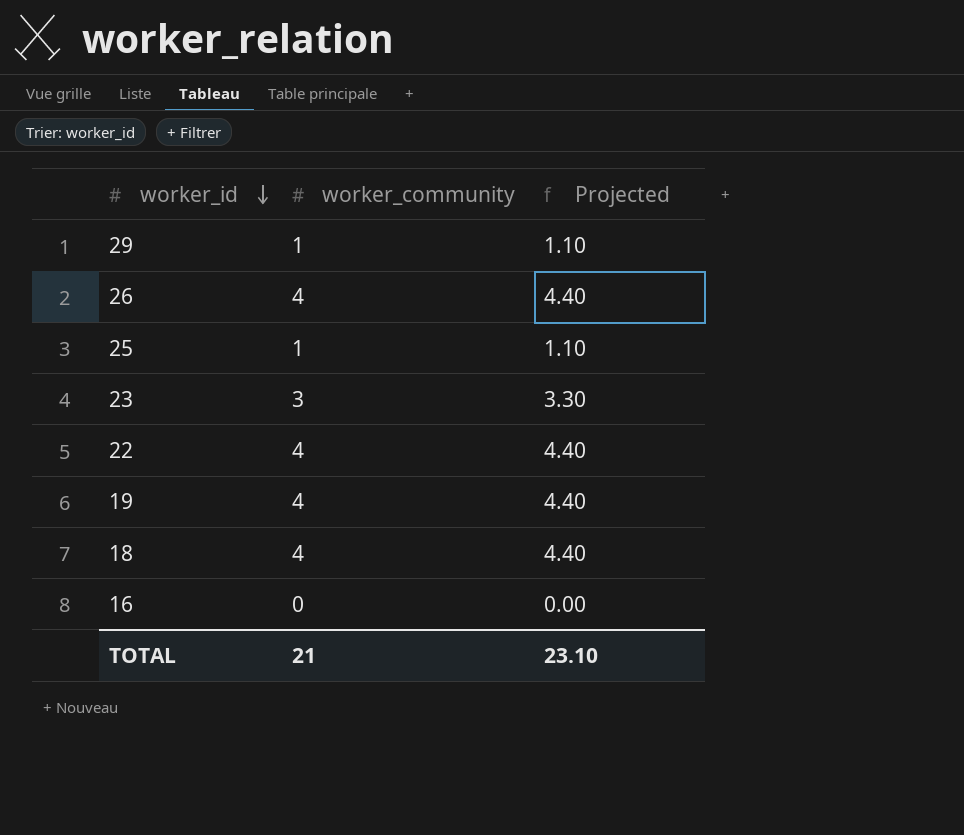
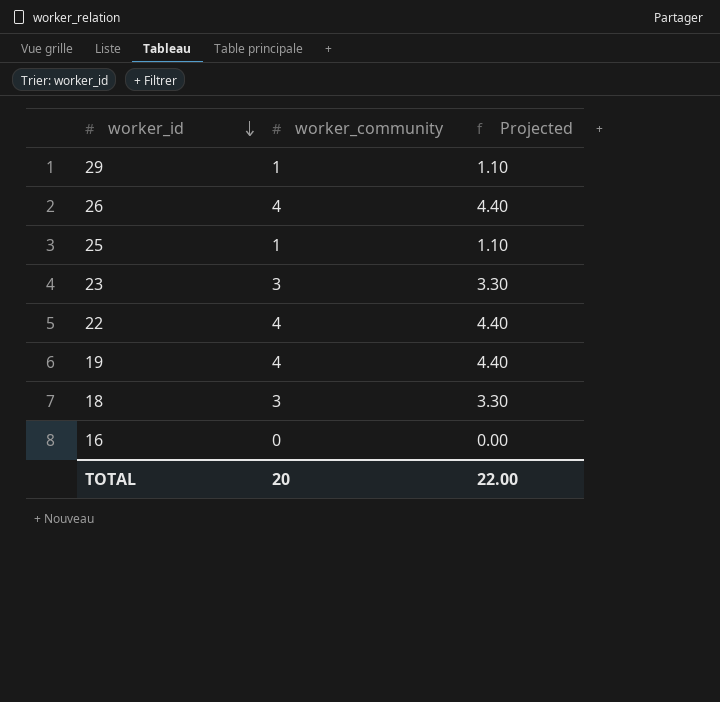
18 | worker_community: 4 -> 3
18 | Projected: 4.40 -> 3.30
TOTAL | worker_community: 21 -> 20
TOTAL | Projected: 23.10 -> 22.00

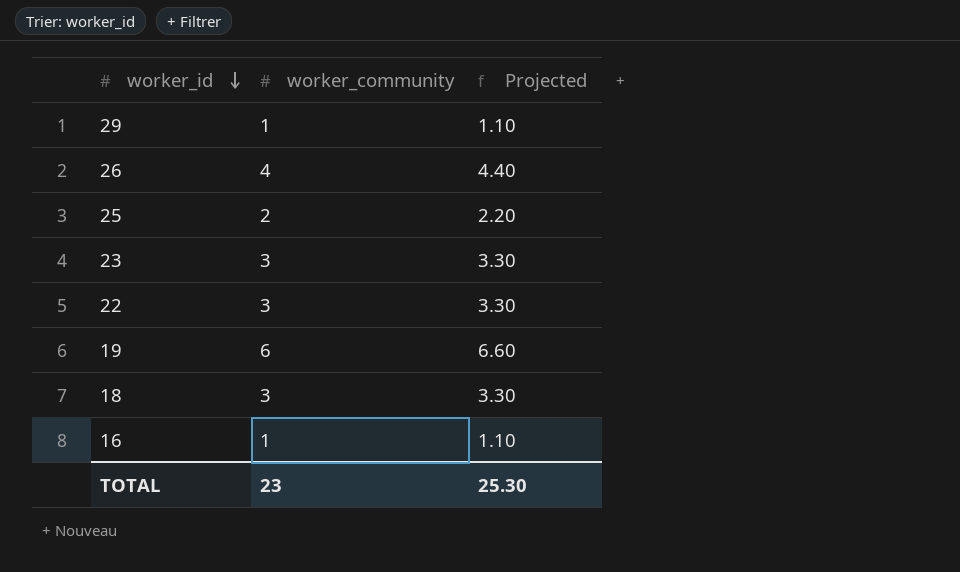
25 | worker_community: 1 -> 2
25 | Projected: 1.10 -> 2.20
22 | worker_community: 4 -> 3
22 | Projected: 4.40 -> 3.30
19 | worker_community: 4 -> 6
19 | Projected: 4.40 -> 6.60
16 | worker_community: 0 -> 1
16 | Projected: 0.00 -> 1.10
TOTAL | worker_community: 20 -> 23
TOTAL | Projected: 22.00 -> 25.30

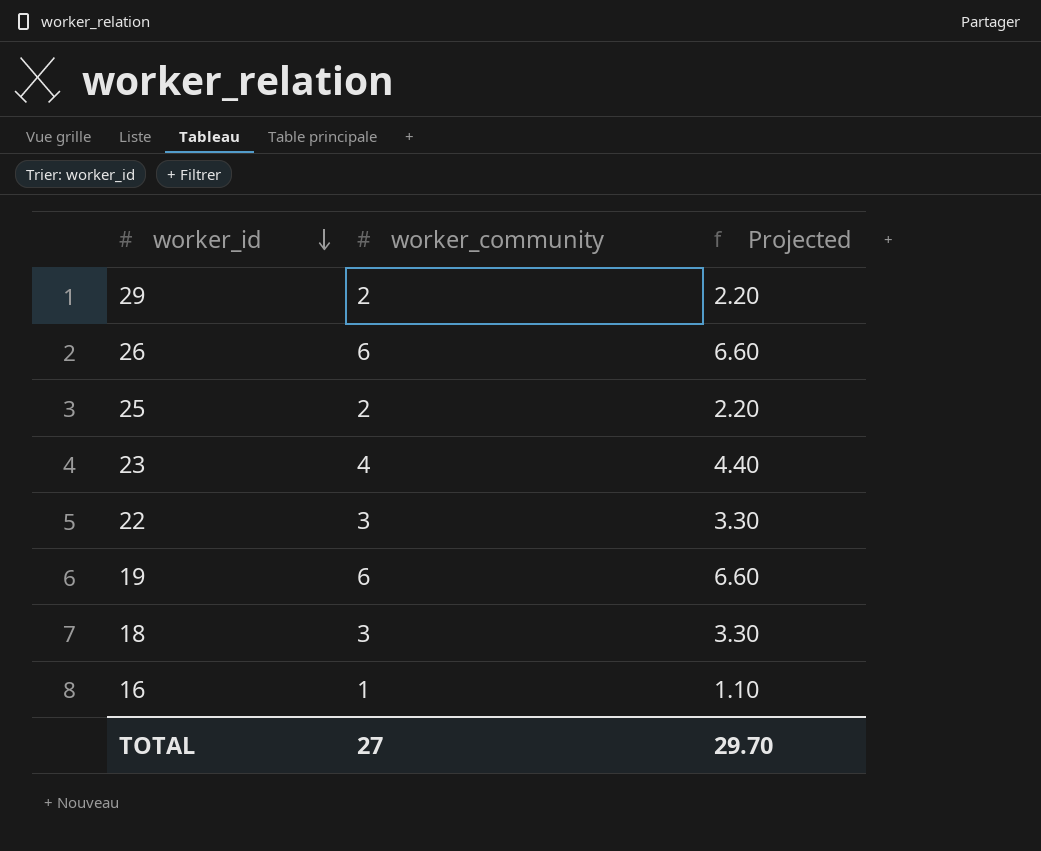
29 | worker_community: 1 -> 2
29 | Projected: 1.10 -> 2.20
26 | worker_community: 4 -> 6
26 | Projected: 4.40 -> 6.60
23 | worker_community: 3 -> 4
23 | Projected: 3.30 -> 4.40
TOTAL | worker_community: 23 -> 27
TOTAL | Projected: 25.30 -> 29.70

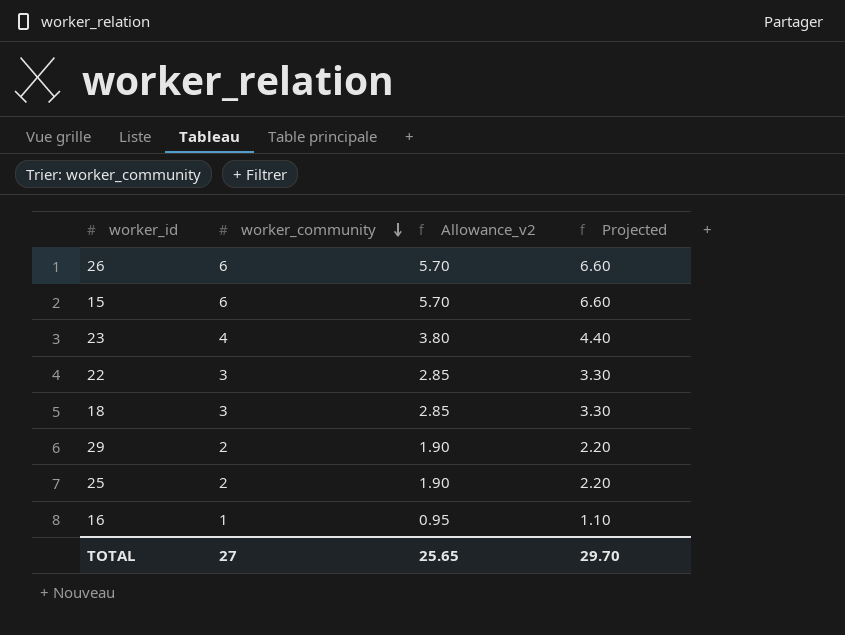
row order: worker_id descending -> worker_community descending
column Allowance_v2 | formula: none -> [worker_community] * 0.95
row 19: 6 | 6.60 -> none
row 15: none -> 6 | 5.70 | 6.60

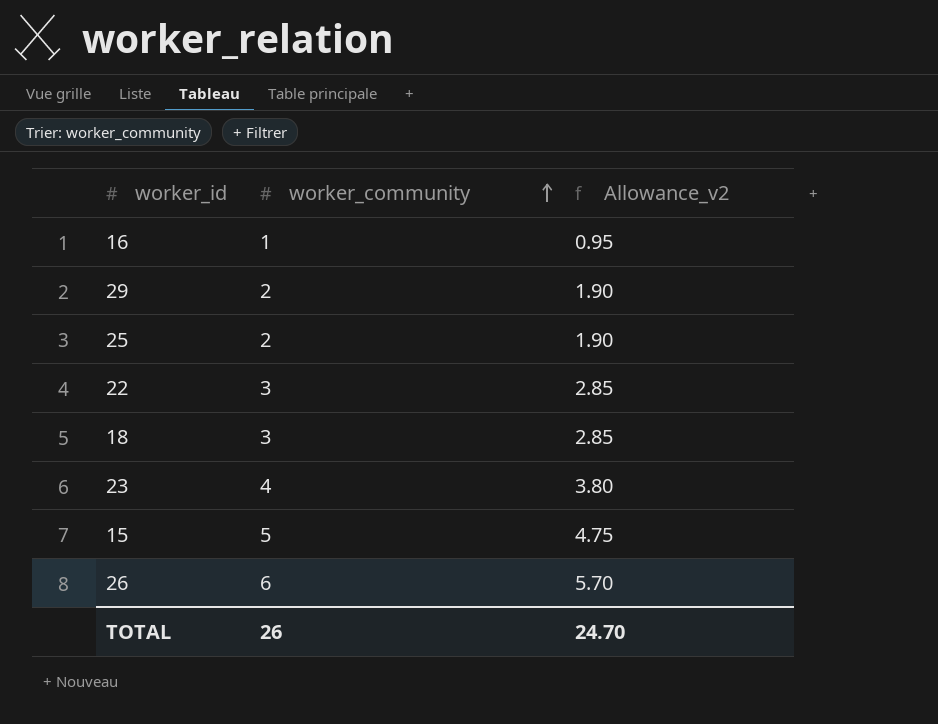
row order: worker_community descending -> worker_community ascending
column Projected | formula: [worker_community] * 1.1 -> none
15 | worker_community: 6 -> 5
15 | Allowance_v2: 5.70 -> 4.75
TOTAL | worker_community: 27 -> 26
TOTAL | Allowance_v2: 25.65 -> 24.70

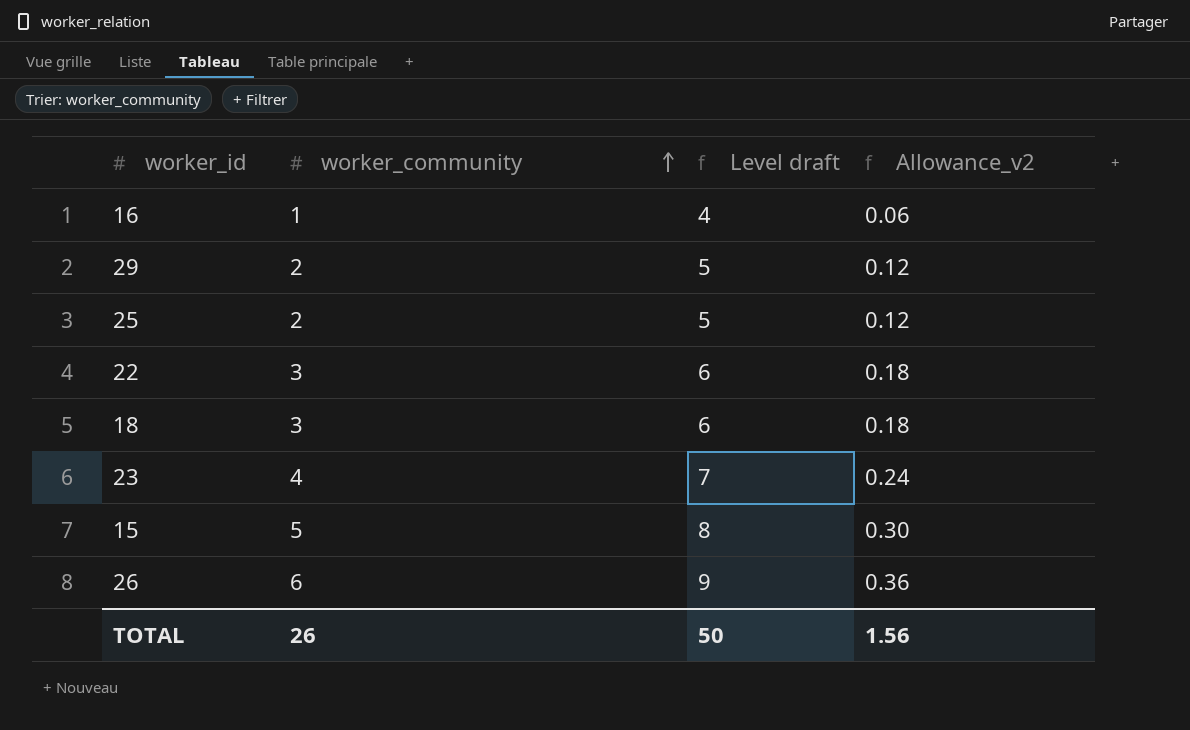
column Level draft | formula: none -> [worker_community] + 3
column Allowance_v2 | formula: [worker_community] * 0.95 -> [worker_community] * 0.06
TOTAL | Allowance_v2: 24.70 -> 1.56

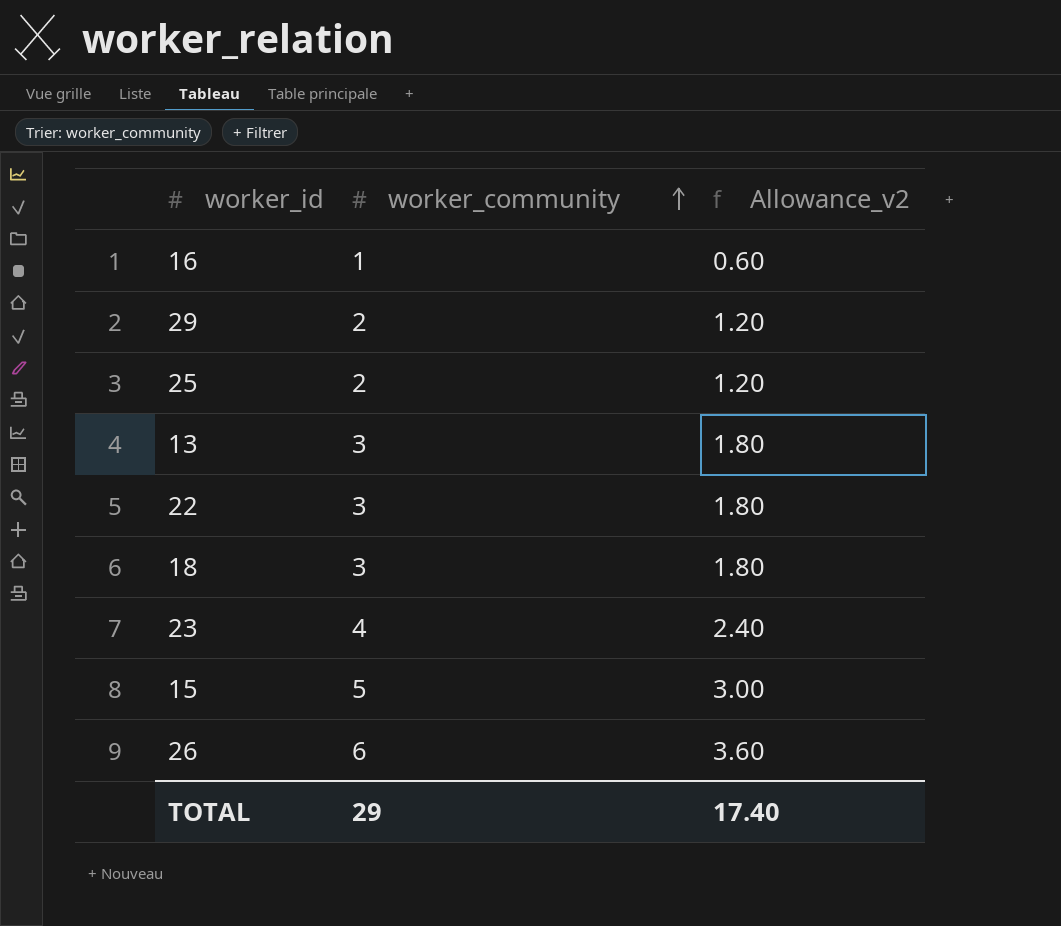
column Level draft | formula: [worker_community] + 3 -> none
column Allowance_v2 | formula: [worker_community] * 0.06 -> [worker_community] * 0.6
row 13: none -> 3 | 1.80
TOTAL | worker_community: 26 -> 29
TOTAL | Allowance_v2: 1.56 -> 17.40

